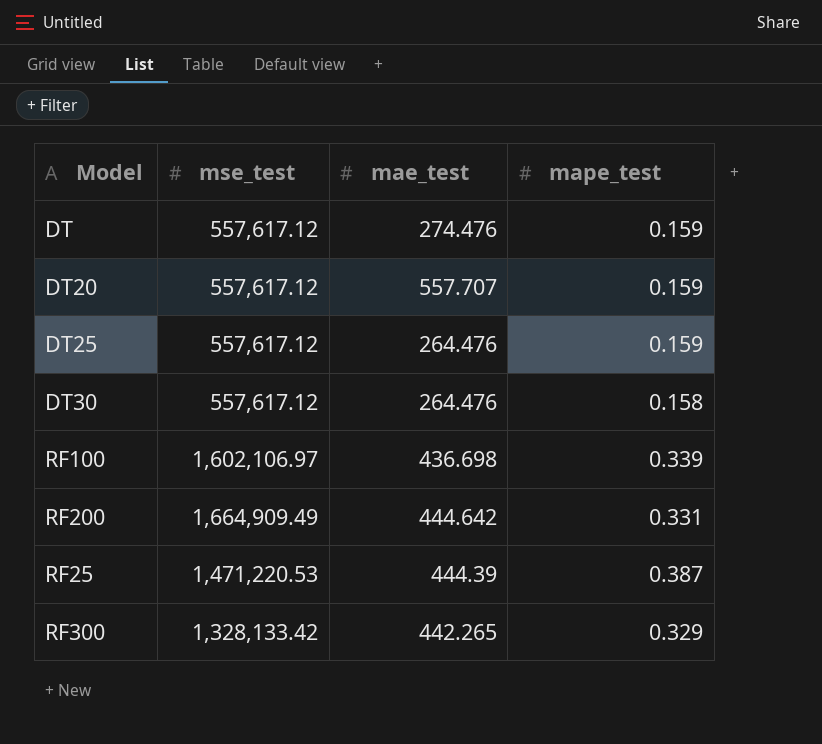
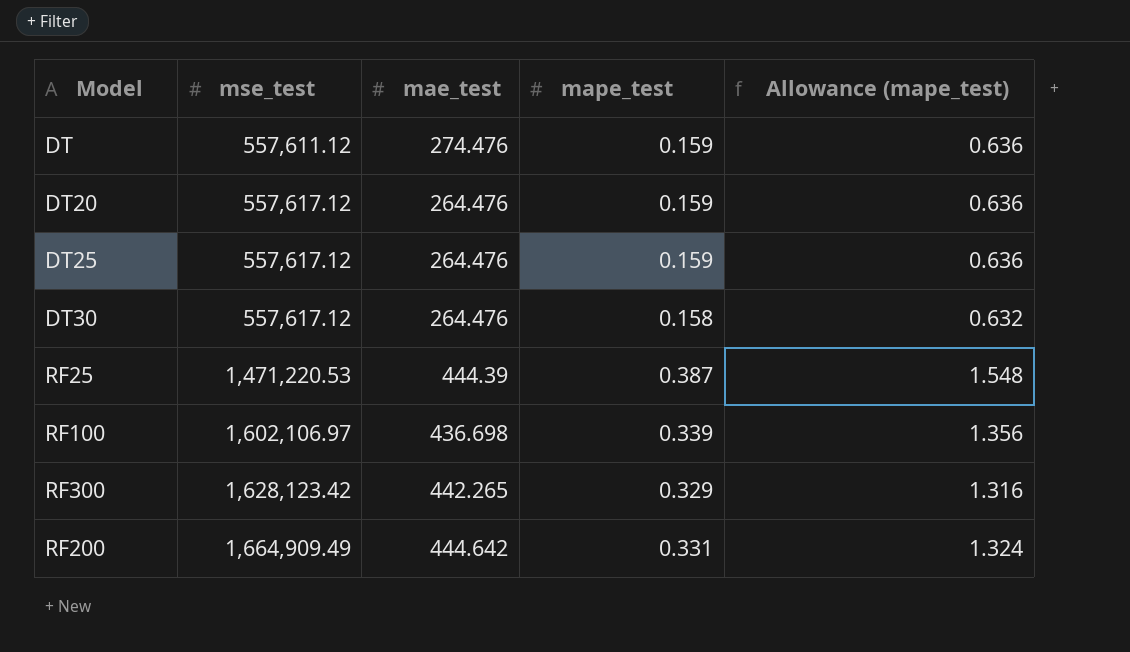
row order: none -> mse_test ascending
column Allowance (mape_test) | formula: none -> [mape_test] * 4
DT | mse_test: 557,617.12 -> 557,611.12
DT20 | mae_test: 557.707 -> 264.476
RF300 | mse_test: 1,328,133.42 -> 1,628,123.42

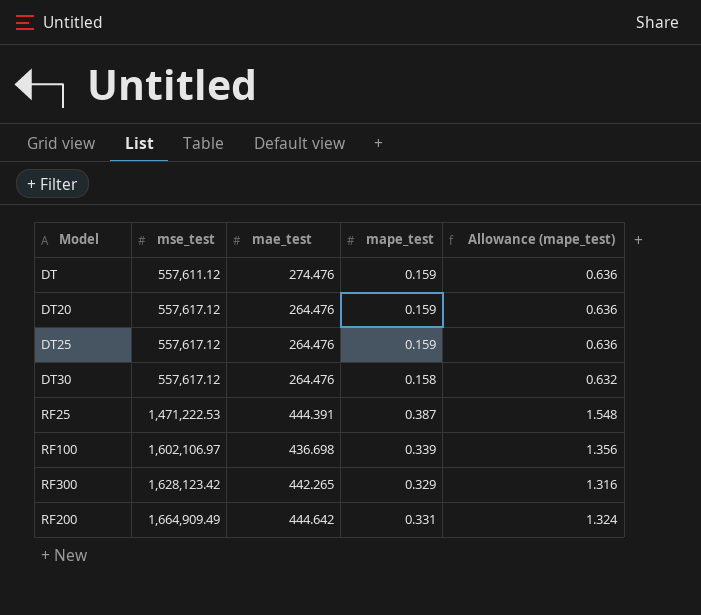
RF25 | mse_test: 1,471,220.53 -> 1,471,222.53
RF25 | mae_test: 444.39 -> 444.391

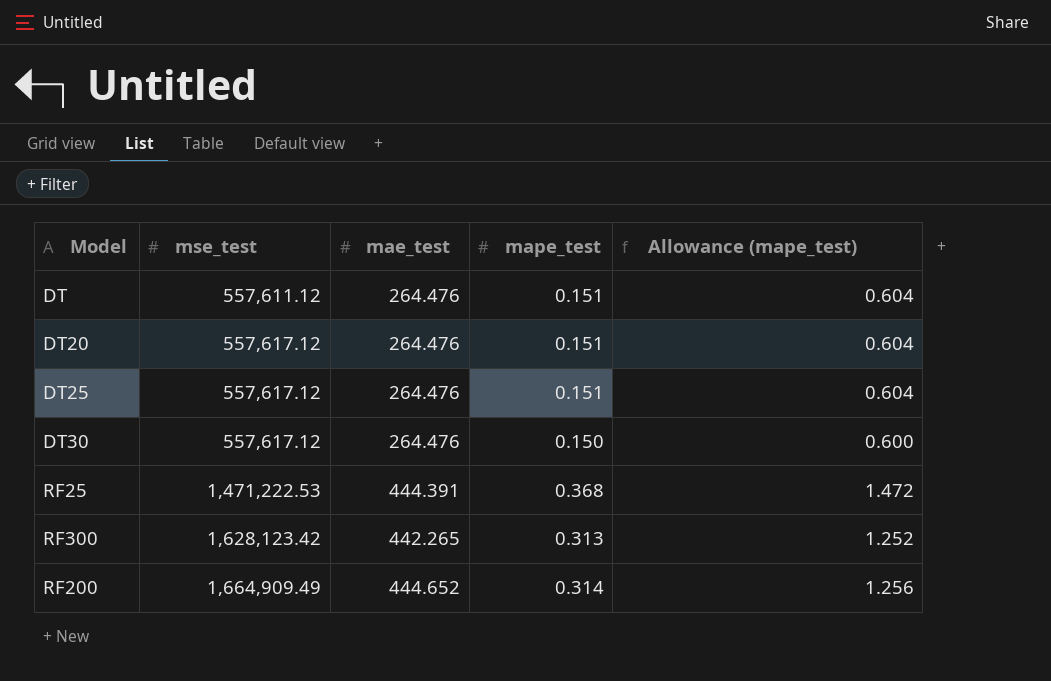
row RF100: 1,602,106.97 | 436.698 | 0.339 | 1.356 -> none
DT | mae_test: 274.476 -> 264.476
DT | mape_test: 0.159 -> 0.151
DT | Allowance (mape_test): 0.636 -> 0.604
DT20 | mape_test: 0.159 -> 0.151
DT20 | Allowance (mape_test): 0.636 -> 0.604
DT25 | mape_test: 0.159 -> 0.151
DT25 | Allowance (mape_test): 0.636 -> 0.604
DT30 | mape_test: 0.158 -> 0.150
DT30 | Allowance (mape_test): 0.632 -> 0.600
RF25 | mape_test: 0.387 -> 0.368
RF25 | Allowance (mape_test): 1.548 -> 1.472
RF300 | mape_test: 0.329 -> 0.313
RF300 | Allowance (mape_test): 1.316 -> 1.252
RF200 | mae_test: 444.642 -> 444.652
RF200 | mape_test: 0.331 -> 0.314
RF200 | Allowance (mape_test): 1.324 -> 1.256

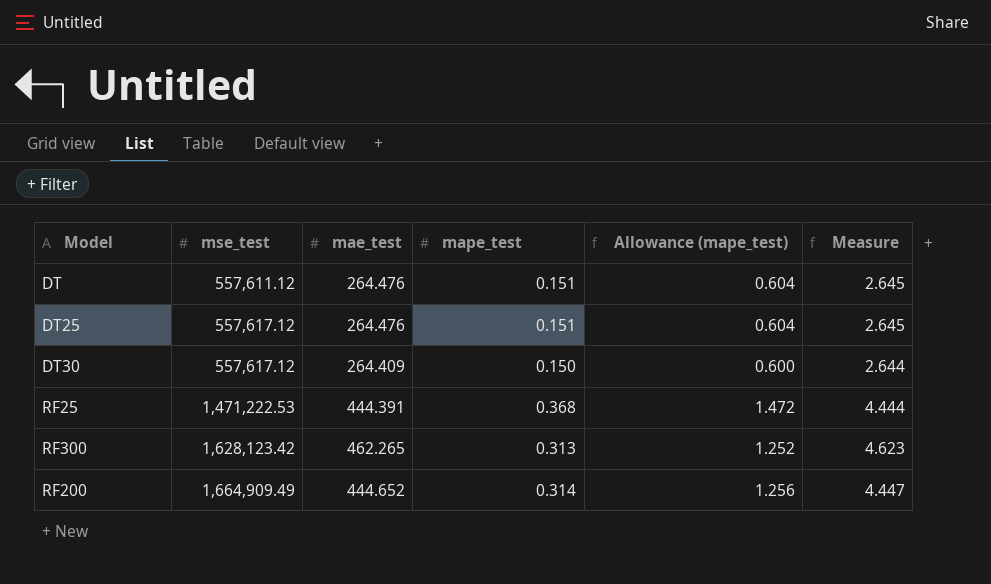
column Measure | formula: none -> [mae_test] * 0.01
row DT20: 557,617.12 | 264.476 | 0.151 | 0.604 -> none
DT30 | mae_test: 264.476 -> 264.409
RF300 | mae_test: 442.265 -> 462.265

